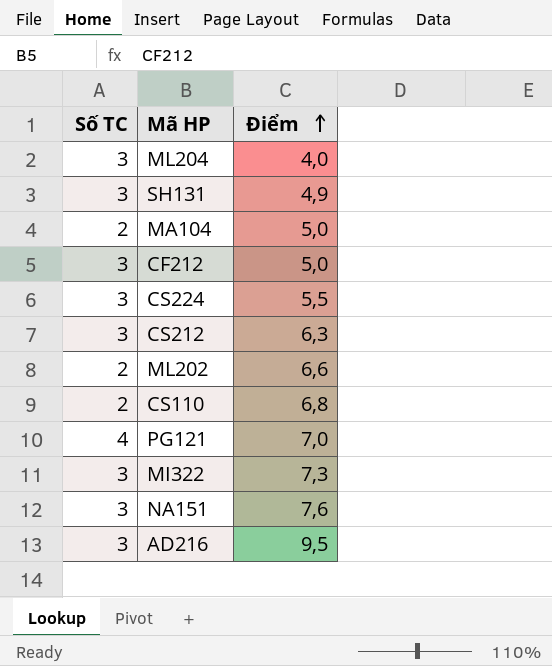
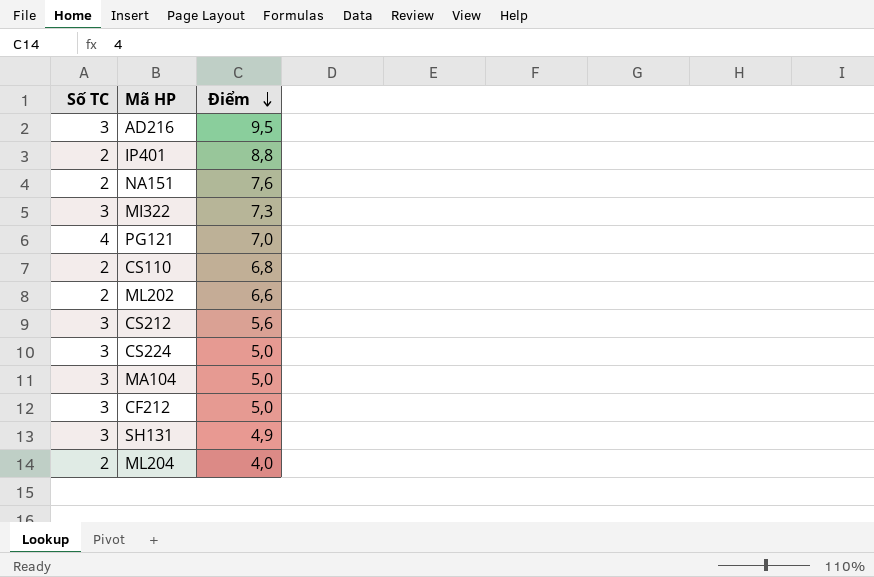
row order: Điểm ascending -> Điểm descending
row IP401: none -> 2 | 8,8
NA151 | Số TC: 3 -> 2
CS212 | Điểm: 6,3 -> 5,6
CS224 | Điểm: 5,5 -> 5,0
MA104 | Số TC: 2 -> 3
ML204 | Số TC: 3 -> 2

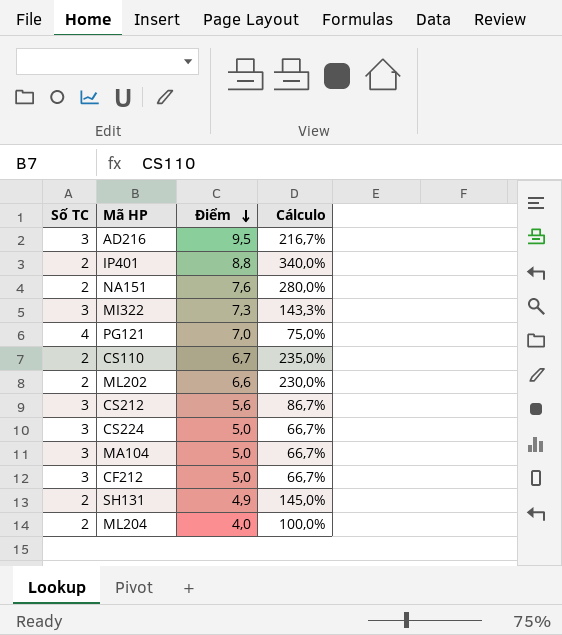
column Cálculo | formula: none -> ([Điểm] - [Số TC]) / [Số TC]
CS110 | Điểm: 6,8 -> 6,7
SH131 | Số TC: 3 -> 2

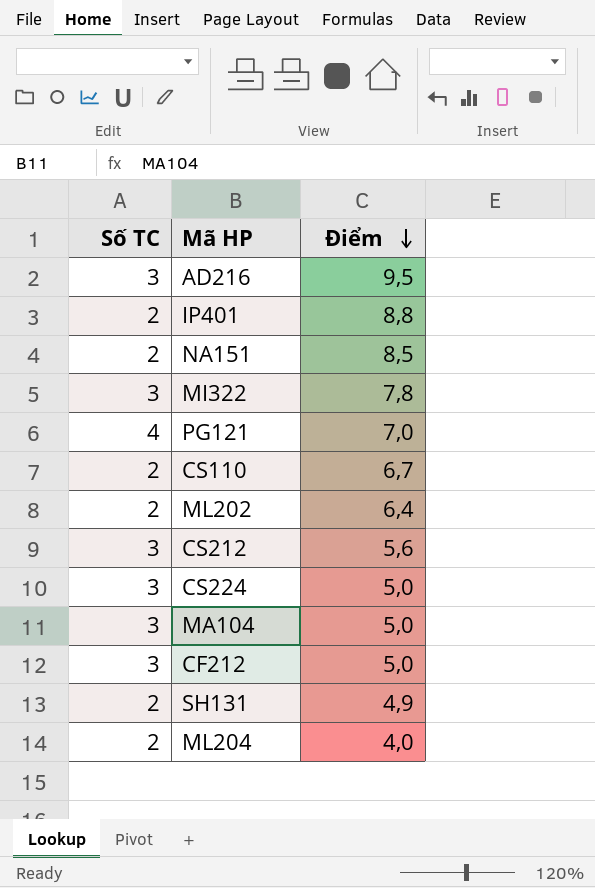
column Cálculo | formula: ([Điểm] - [Số TC]) / [Số TC] -> none
NA151 | Điểm: 7,6 -> 8,5
MI322 | Điểm: 7,3 -> 7,8
ML202 | Điểm: 6,6 -> 6,4

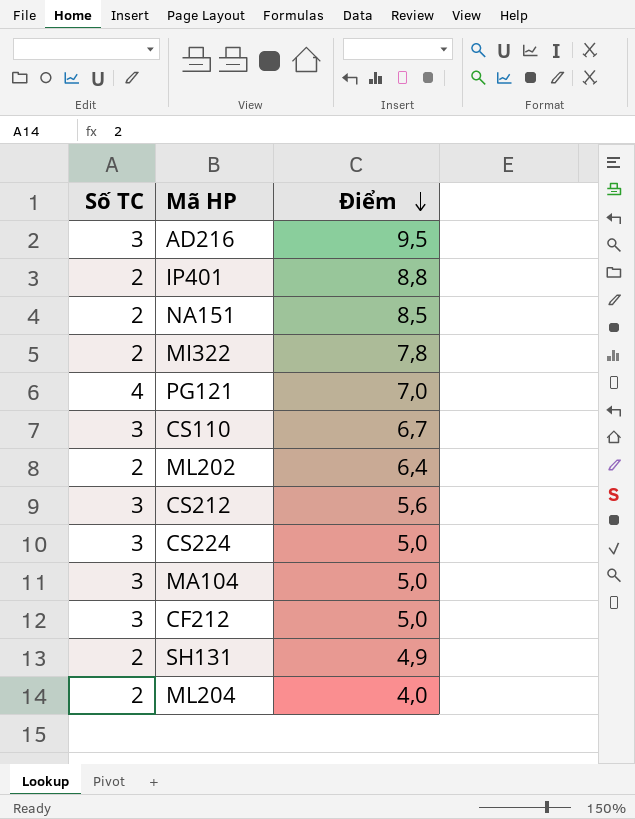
MI322 | Số TC: 3 -> 2
CS110 | Số TC: 2 -> 3

